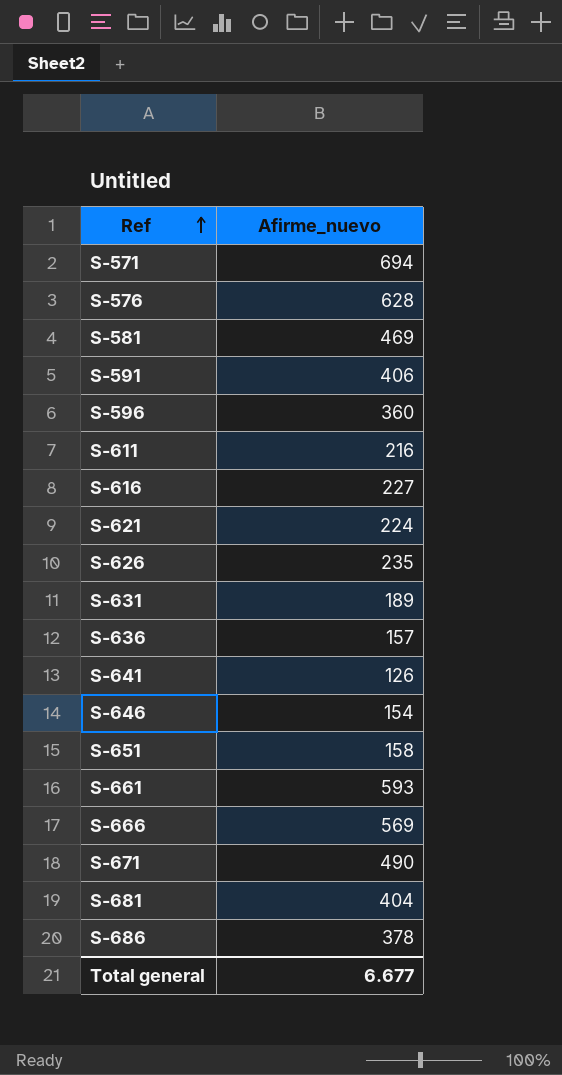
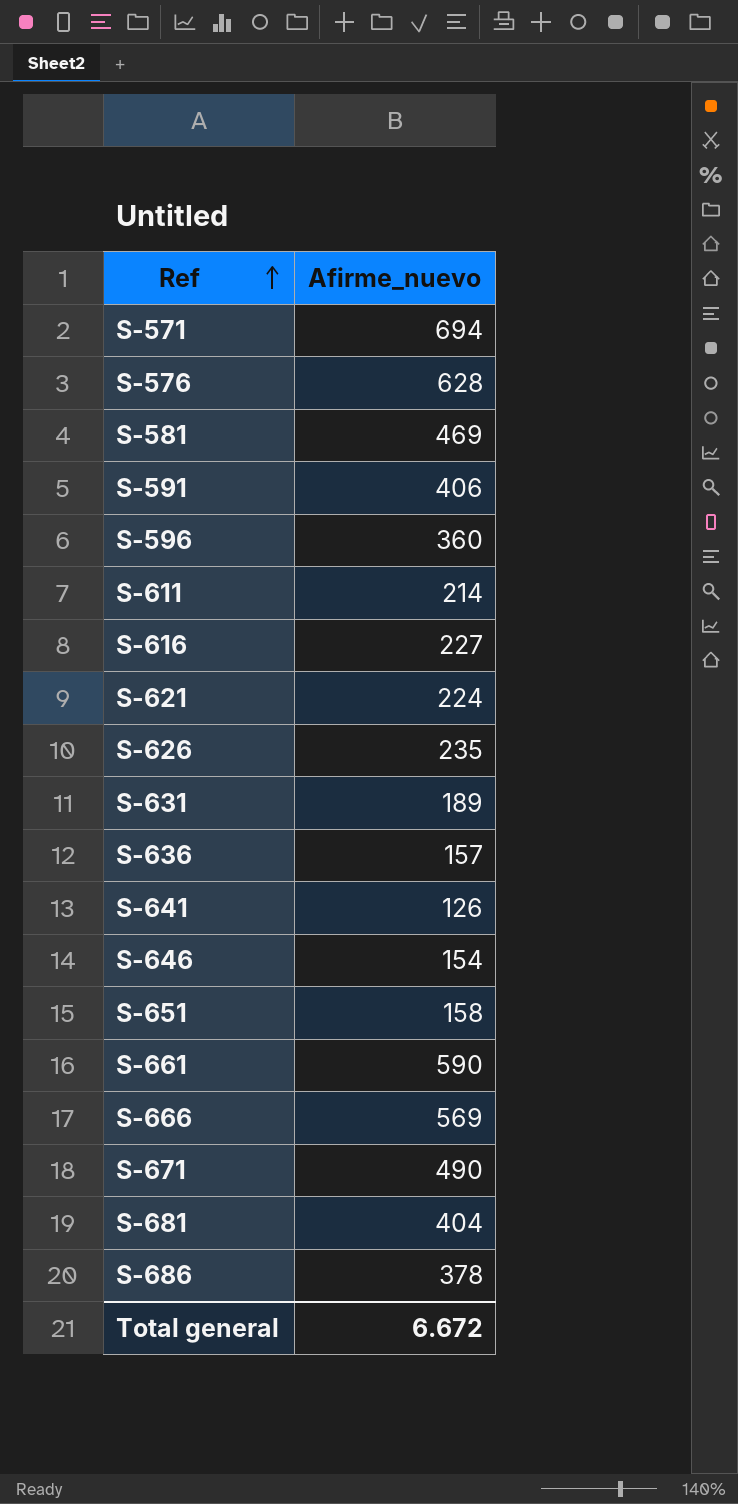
S-611 | Afirme_nuevo: 216 -> 214
S-661 | Afirme_nuevo: 593 -> 590
Total general | Afirme_nuevo: 6.677 -> 6.672

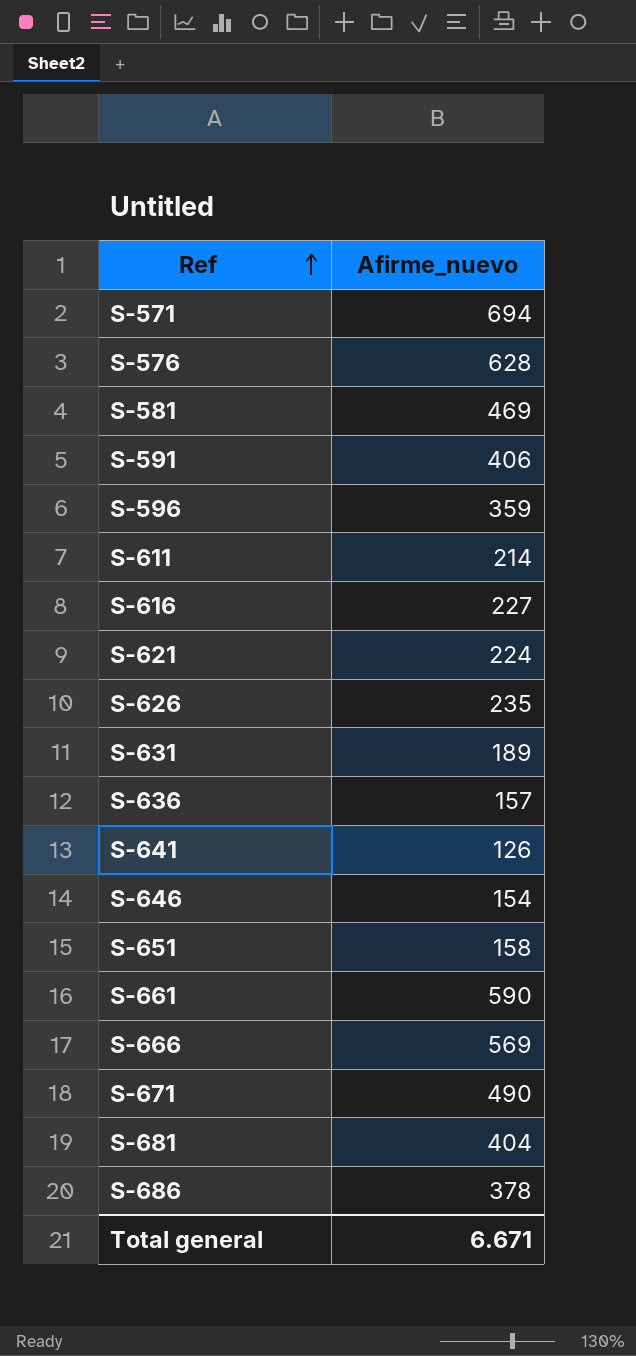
S-596 | Afirme_nuevo: 360 -> 359
Total general | Afirme_nuevo: 6.672 -> 6.671

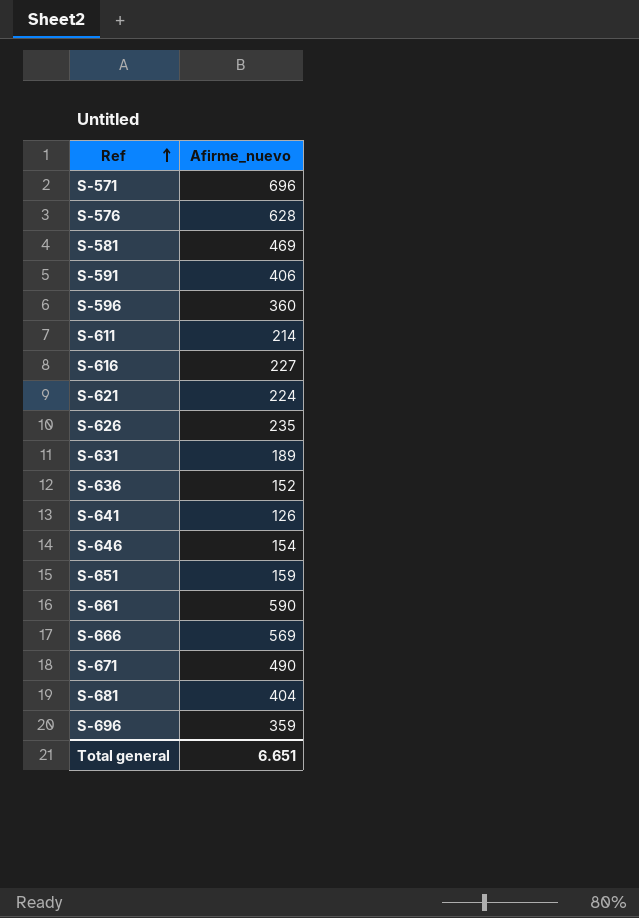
row S-686: 378 -> none
S-571 | Afirme_nuevo: 694 -> 696
S-596 | Afirme_nuevo: 359 -> 360
S-636 | Afirme_nuevo: 157 -> 152
S-651 | Afirme_nuevo: 158 -> 159
row S-696: none -> 359
Total general | Afirme_nuevo: 6.671 -> 6.651

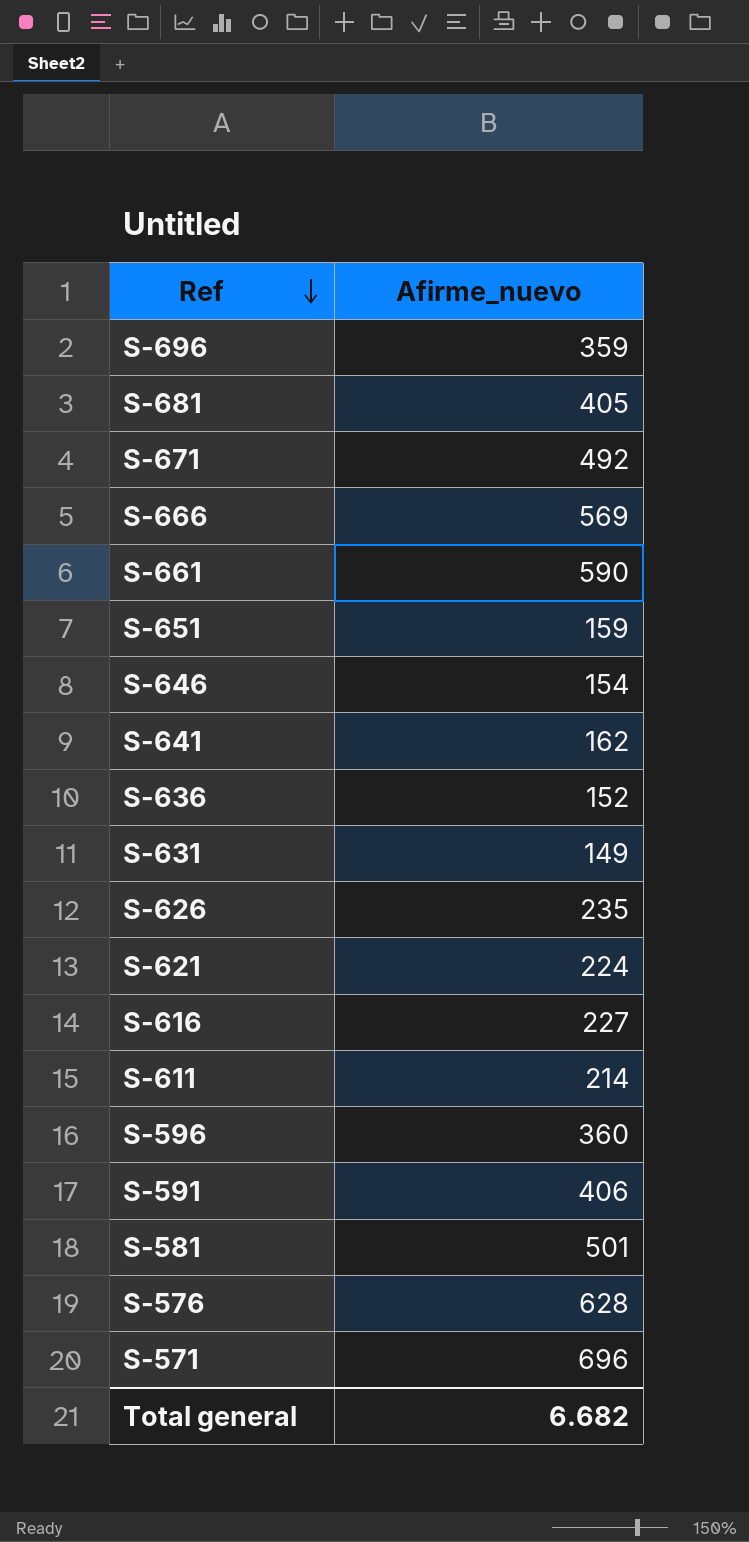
row order: Ref ascending -> Ref descending
S-681 | Afirme_nuevo: 404 -> 405
S-671 | Afirme_nuevo: 490 -> 492
S-641 | Afirme_nuevo: 126 -> 162
S-631 | Afirme_nuevo: 189 -> 149
S-581 | Afirme_nuevo: 469 -> 501
Total general | Afirme_nuevo: 6.651 -> 6.682

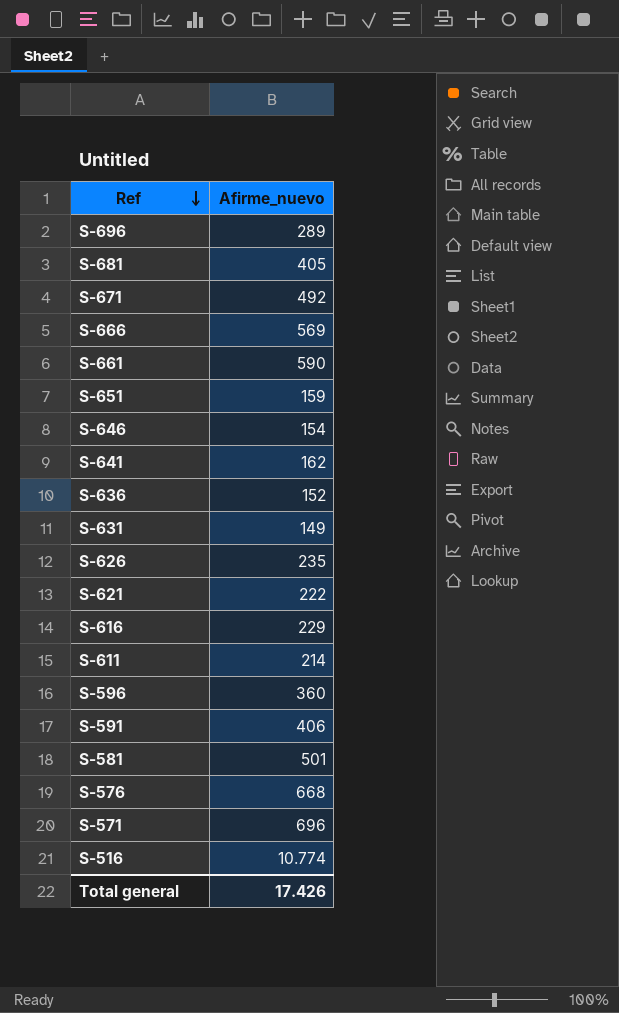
S-696 | Afirme_nuevo: 359 -> 289
S-621 | Afirme_nuevo: 224 -> 222
S-616 | Afirme_nuevo: 227 -> 229
S-576 | Afirme_nuevo: 628 -> 668
row S-516: none -> 10.774
Total general | Afirme_nuevo: 6.682 -> 17.426

